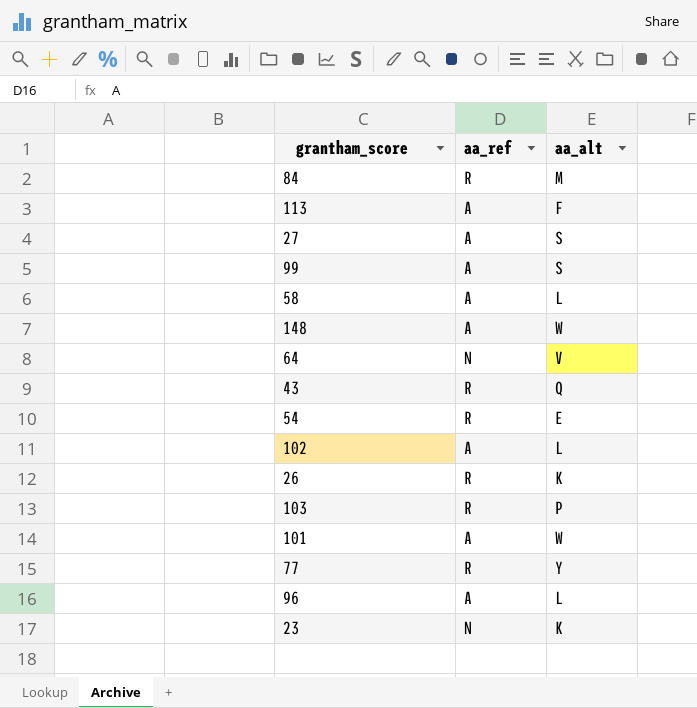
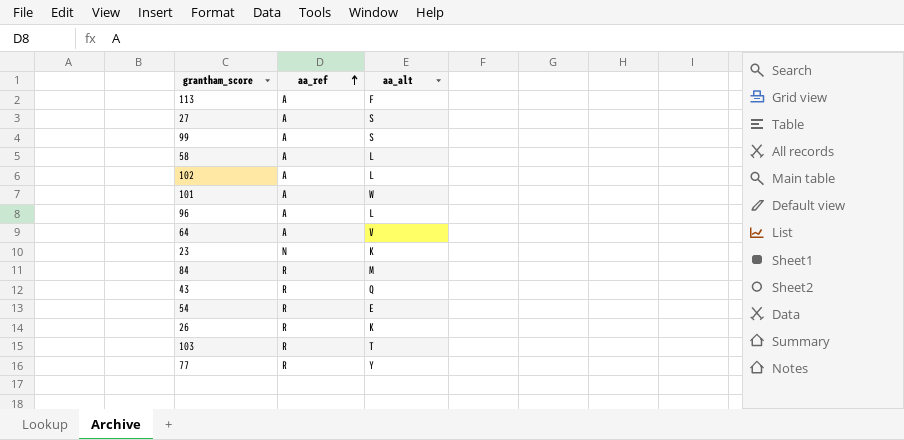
row order: none -> aa_ref ascending
row 148: A | W -> none
64 | aa_ref: N -> A
103 | aa_alt: P -> T

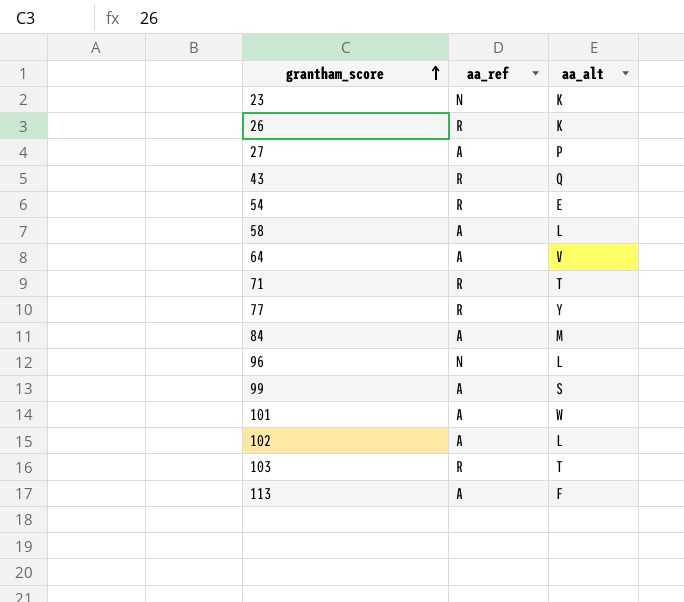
row order: aa_ref ascending -> grantham_score ascending
27 | aa_alt: S -> P
row 71: none -> R | T
84 | aa_ref: R -> A
96 | aa_ref: A -> N

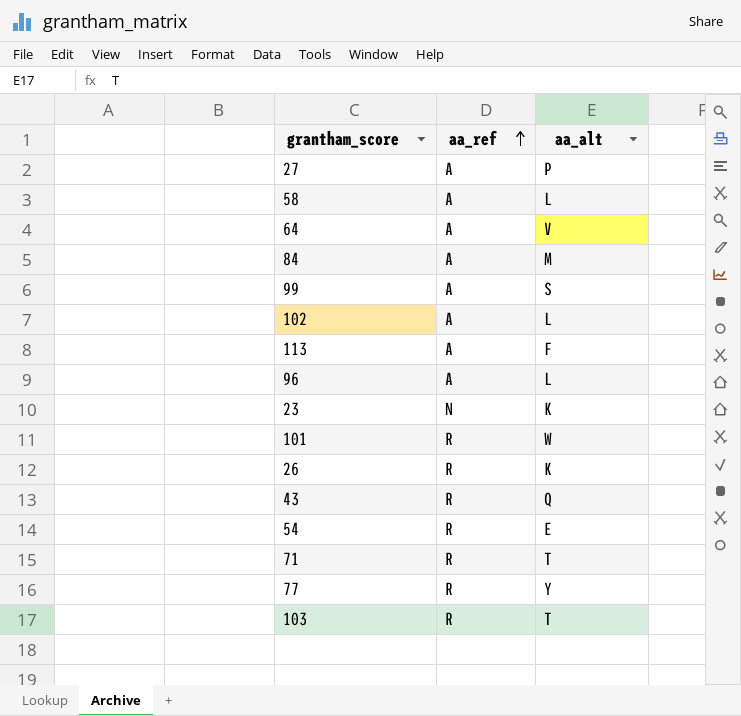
row order: grantham_score ascending -> aa_ref ascending
96 | aa_ref: N -> A
101 | aa_ref: A -> R

